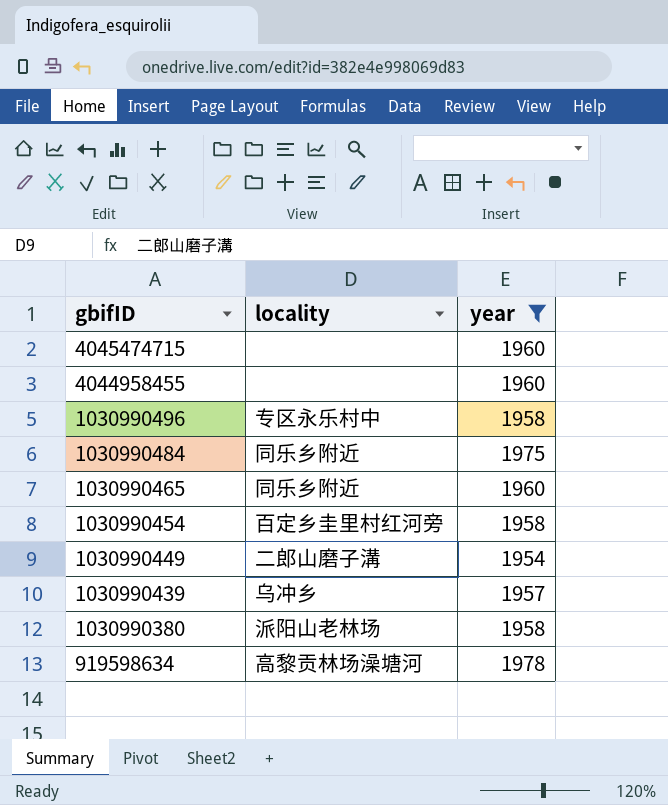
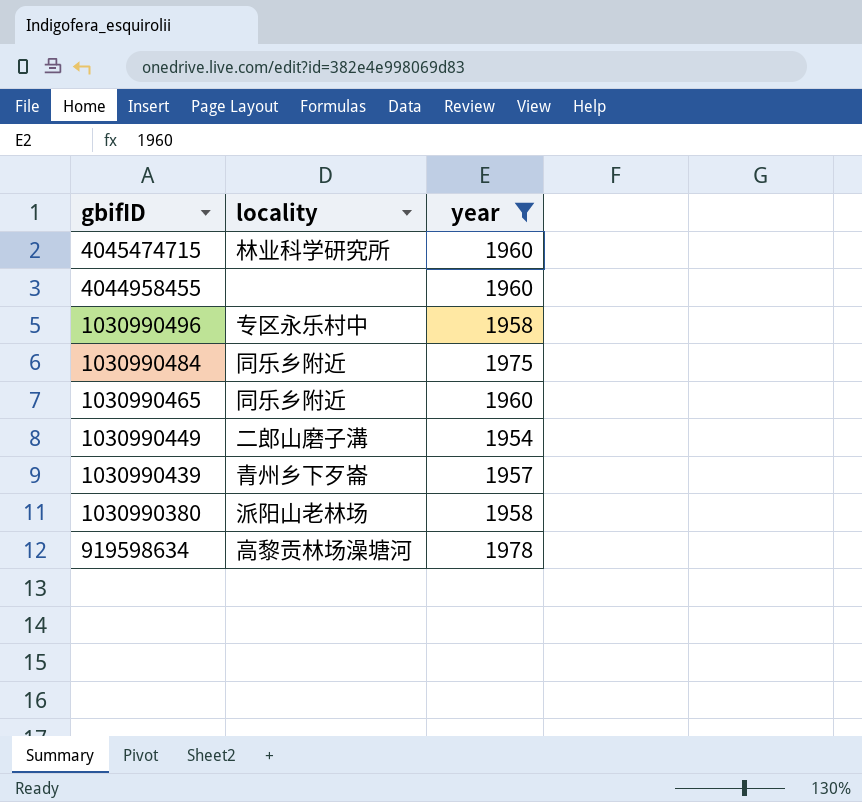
row 1030990454: 百定乡圭里村红河旁 | 1958 -> none
4045474715 | locality: none -> 林业科学研究所
1030990439 | locality: 乌冲乡 -> 青州乡下歹崙

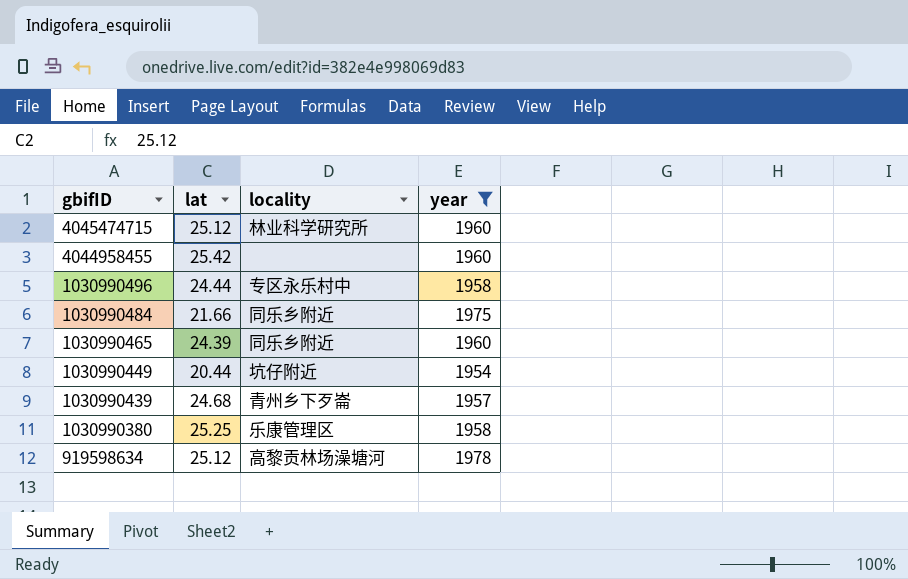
column lat | position: none -> 2
1030990449 | locality: 二郎山磨子溝 -> 坑仔附近
1030990380 | locality: 派阳山老林场 -> 乐康管理区

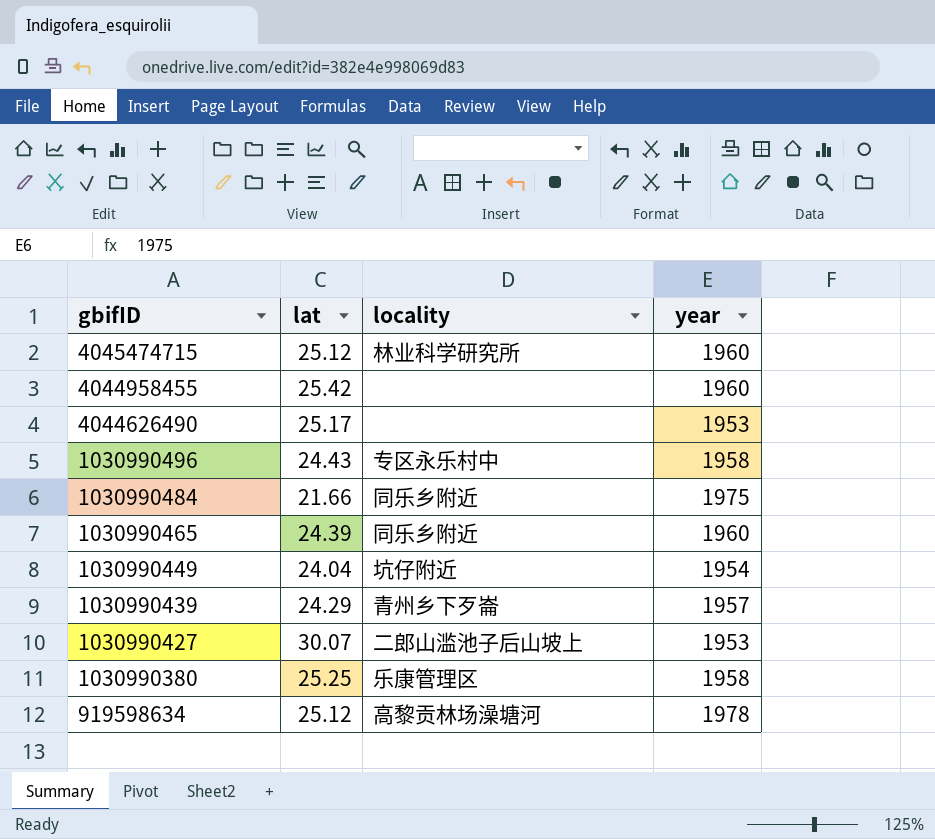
filter: year != 1953 -> none
1030990496 | lat: 24.44 -> 24.43
1030990449 | lat: 20.44 -> 24.04
1030990439 | lat: 24.68 -> 24.29

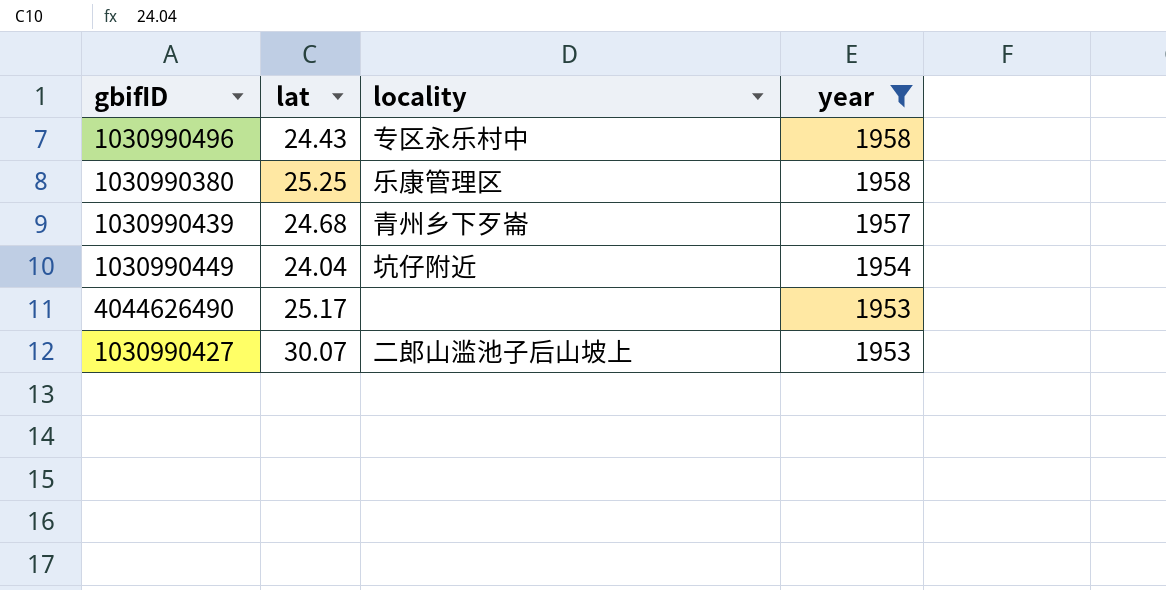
filter: none -> year <= 1958
row order: gbifID descending -> year descending
1030990439 | lat: 24.29 -> 24.68

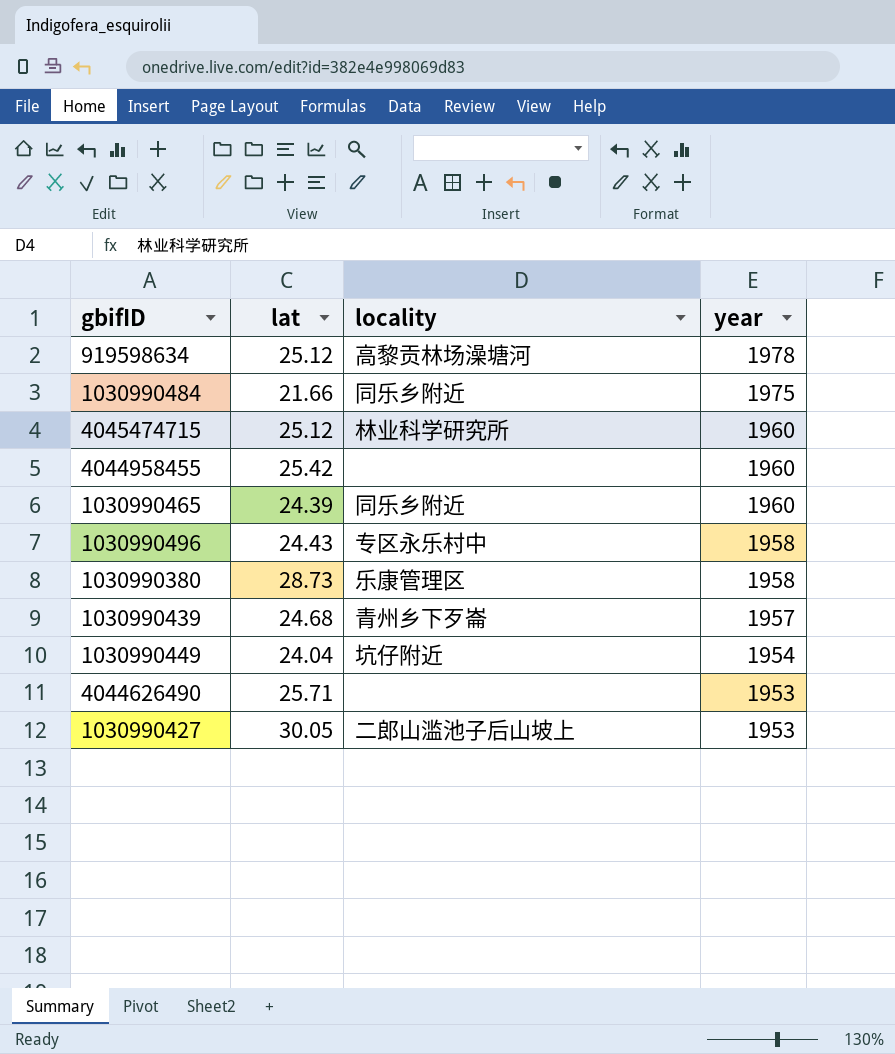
filter: year <= 1958 -> none
1030990380 | lat: 25.25 -> 28.73
4044626490 | lat: 25.17 -> 25.71
1030990427 | lat: 30.07 -> 30.05

